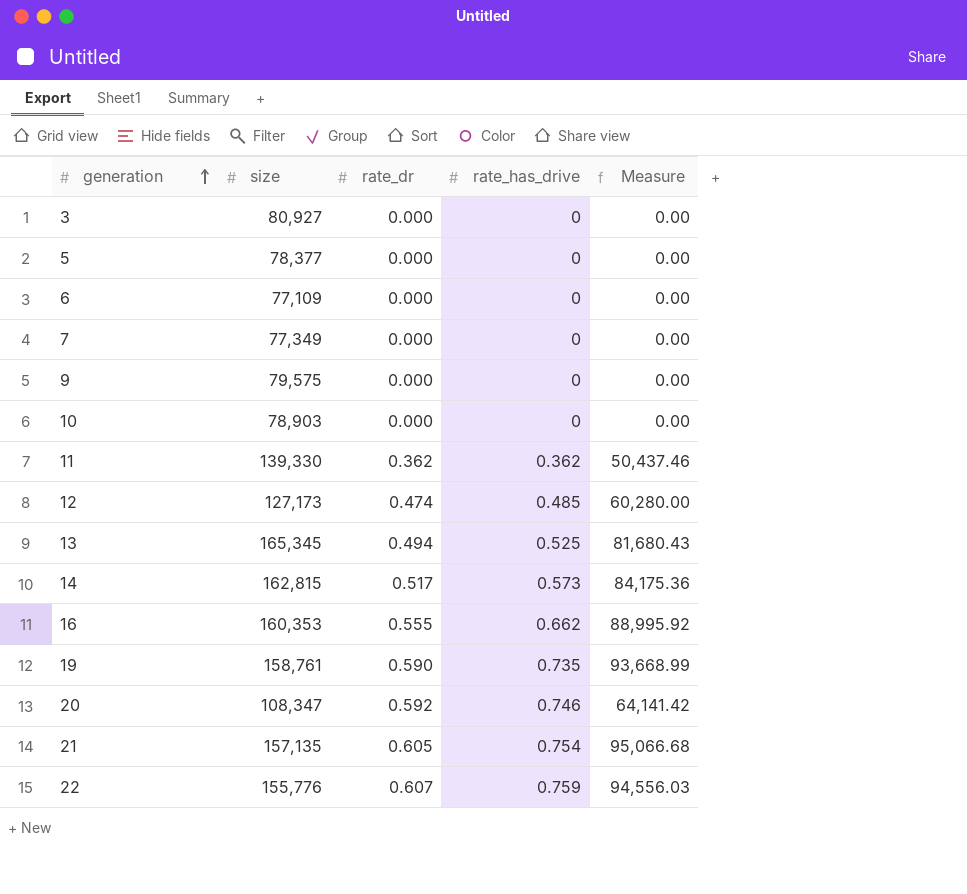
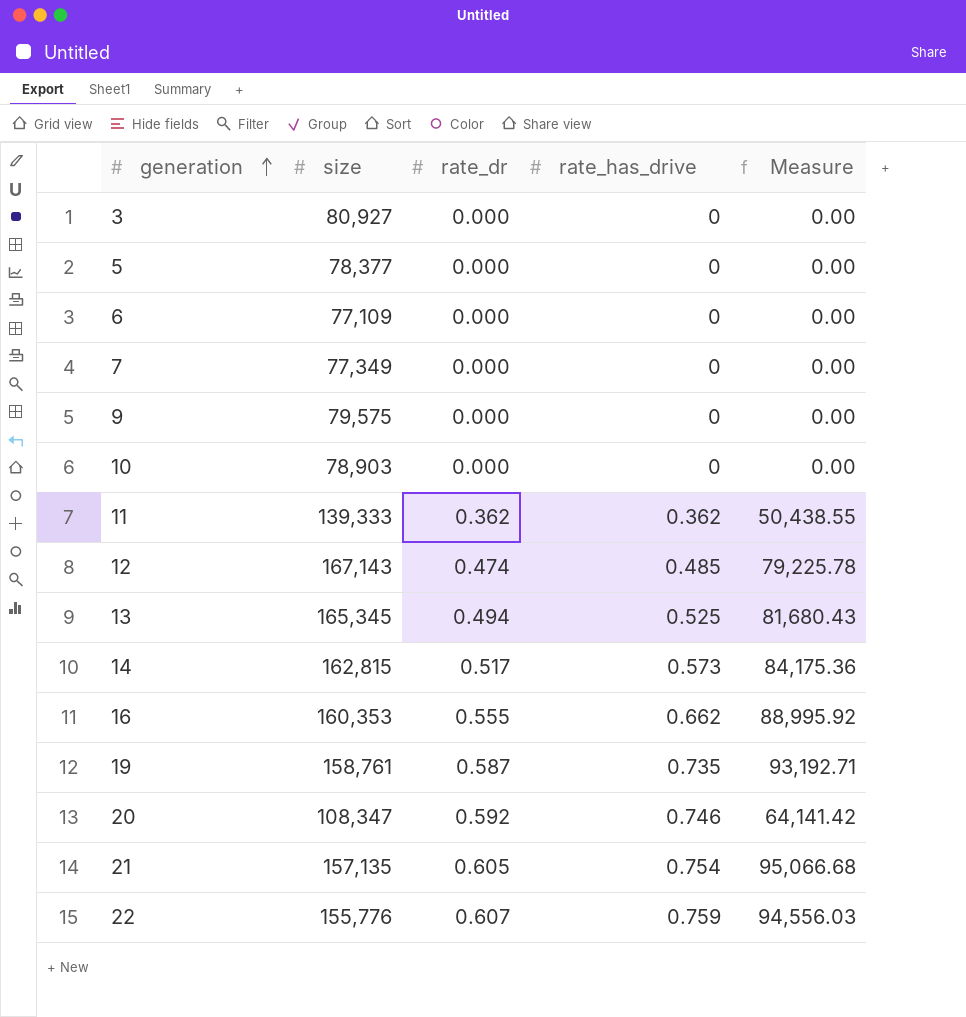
11 | size: 139,330 -> 139,333
11 | Measure: 50,437.46 -> 50,438.55
12 | size: 127,173 -> 167,143
12 | Measure: 60,280.00 -> 79,225.78
19 | rate_dr: 0.590 -> 0.587
19 | Measure: 93,668.99 -> 93,192.71

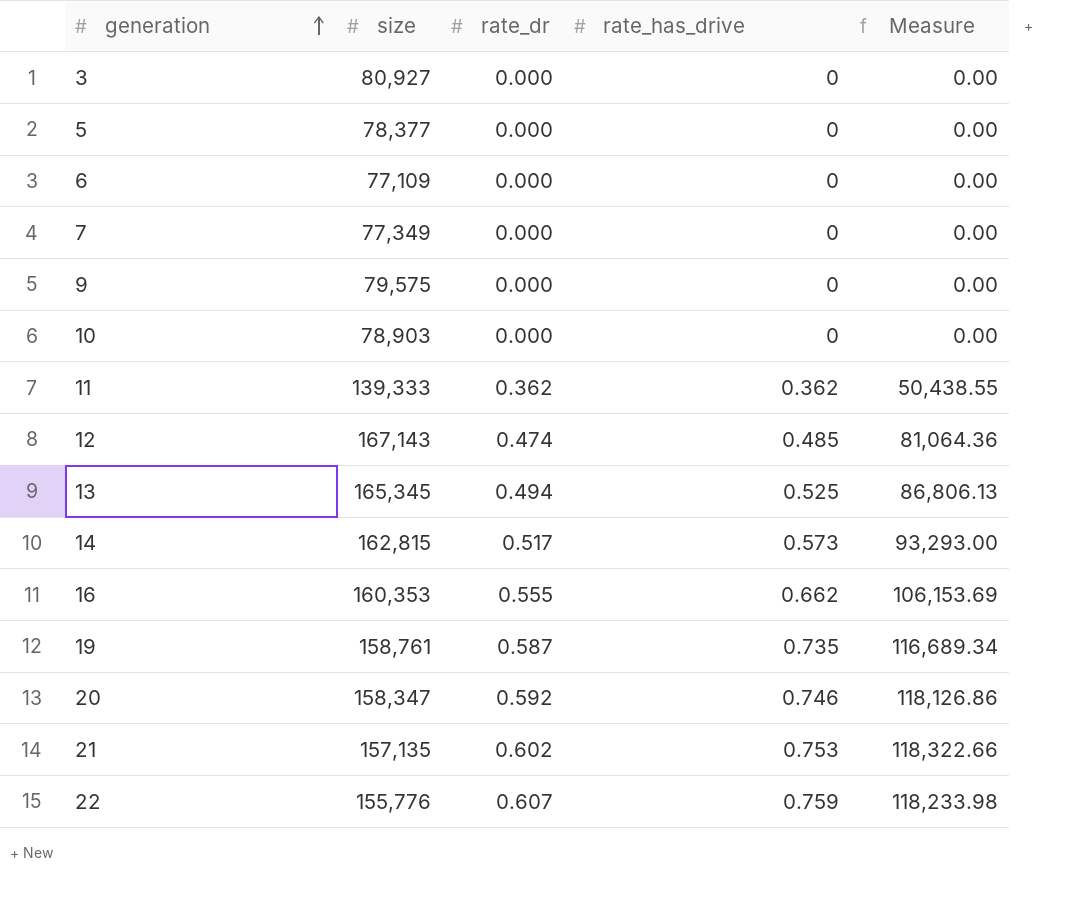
column Measure | formula: [size] * [rate_dr] -> [size] * [rate_has_drive]
20 | size: 108,347 -> 158,347
21 | rate_dr: 0.605 -> 0.602
21 | rate_has_drive: 0.754 -> 0.753

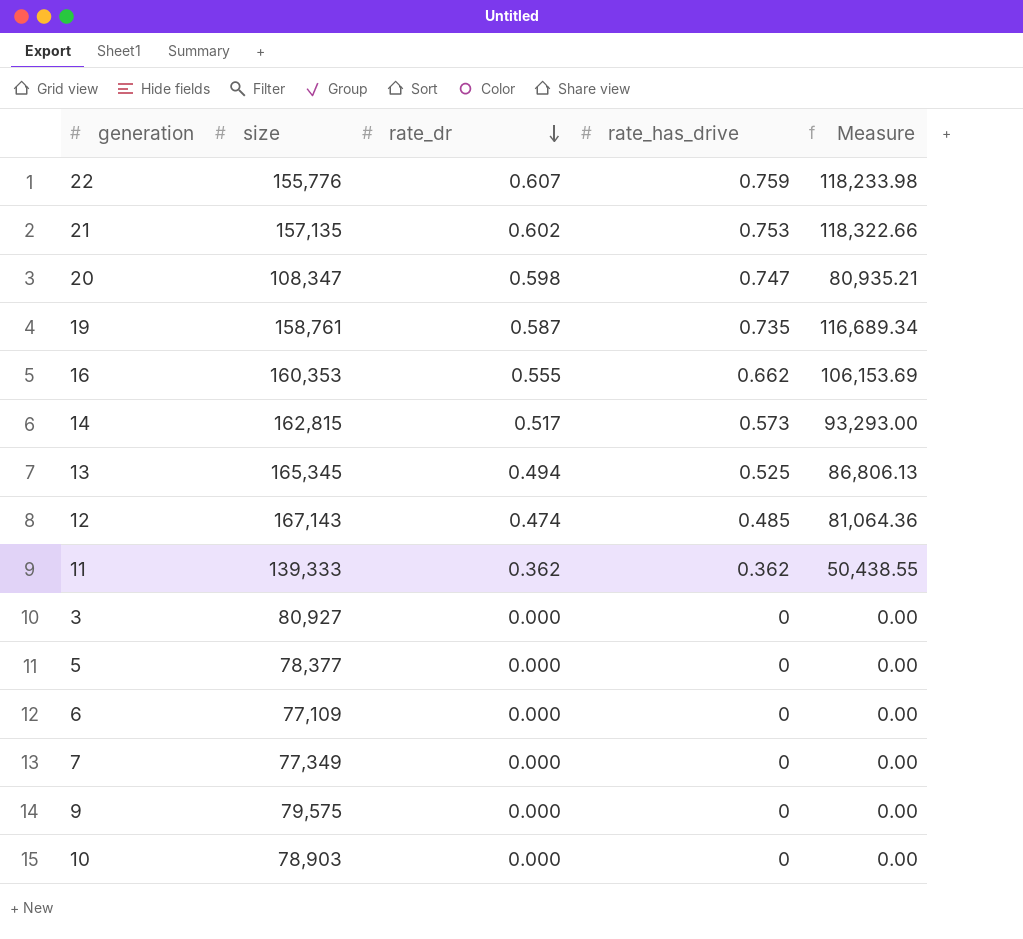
row order: generation ascending -> rate_dr descending
20 | size: 158,347 -> 108,347
20 | rate_dr: 0.592 -> 0.598
20 | rate_has_drive: 0.746 -> 0.747
20 | Measure: 118,126.86 -> 80,935.21

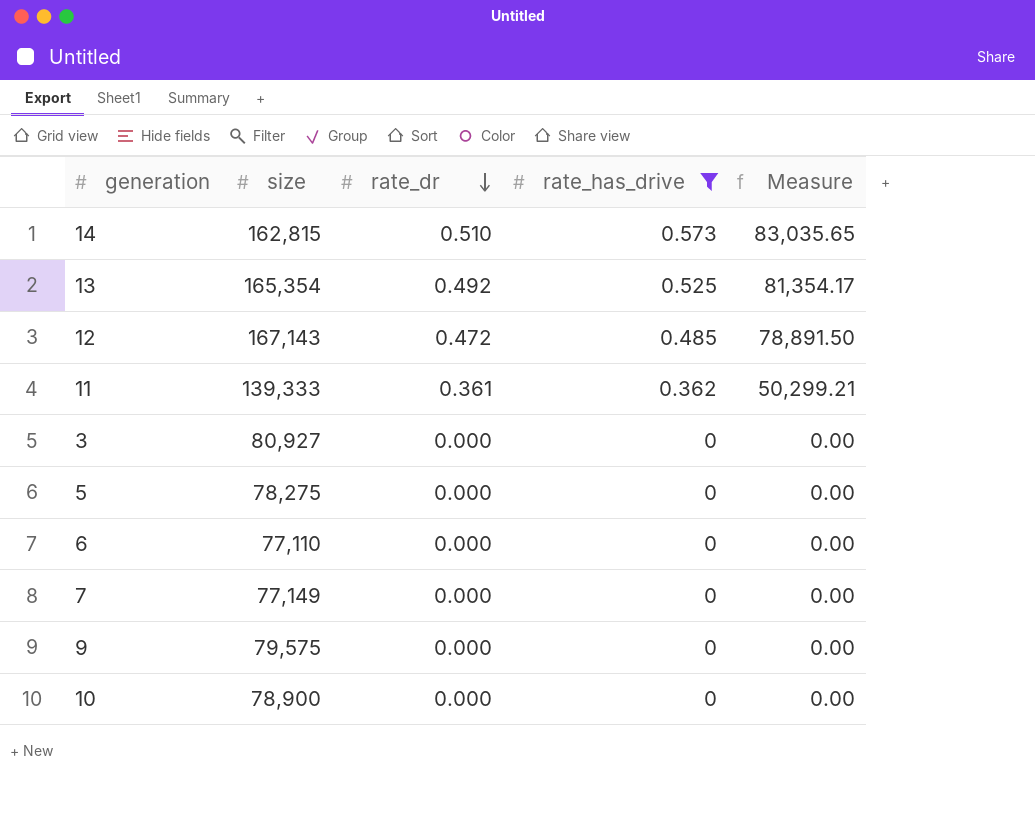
filter: none -> rate_has_drive <= 0.573
column Measure | formula: [size] * [rate_has_drive] -> [size] * [rate_dr]
14 | rate_dr: 0.517 -> 0.510
13 | size: 165,345 -> 165,354
13 | rate_dr: 0.494 -> 0.492
12 | rate_dr: 0.474 -> 0.472
11 | rate_dr: 0.362 -> 0.361
5 | size: 78,377 -> 78,275
6 | size: 77,109 -> 77,110
7 | size: 77,349 -> 77,149
10 | size: 78,903 -> 78,900

